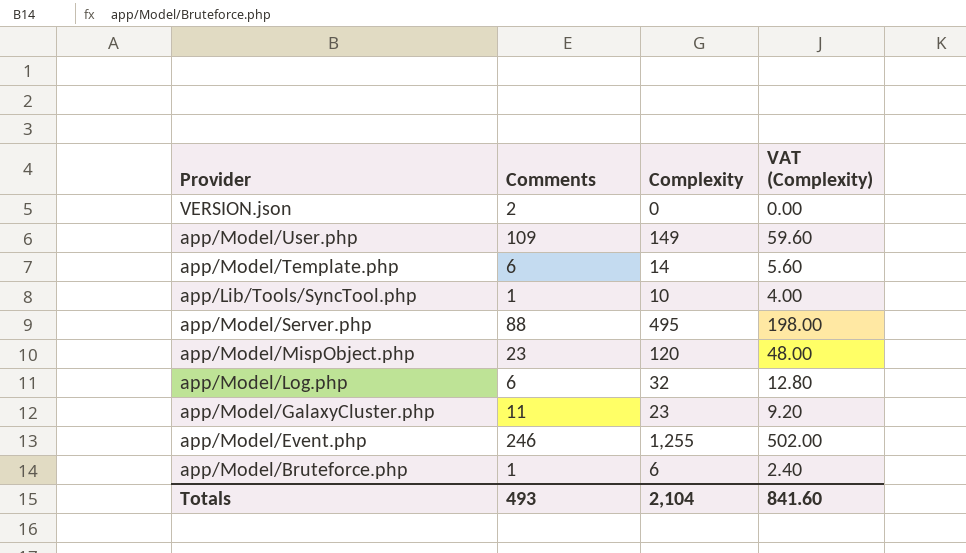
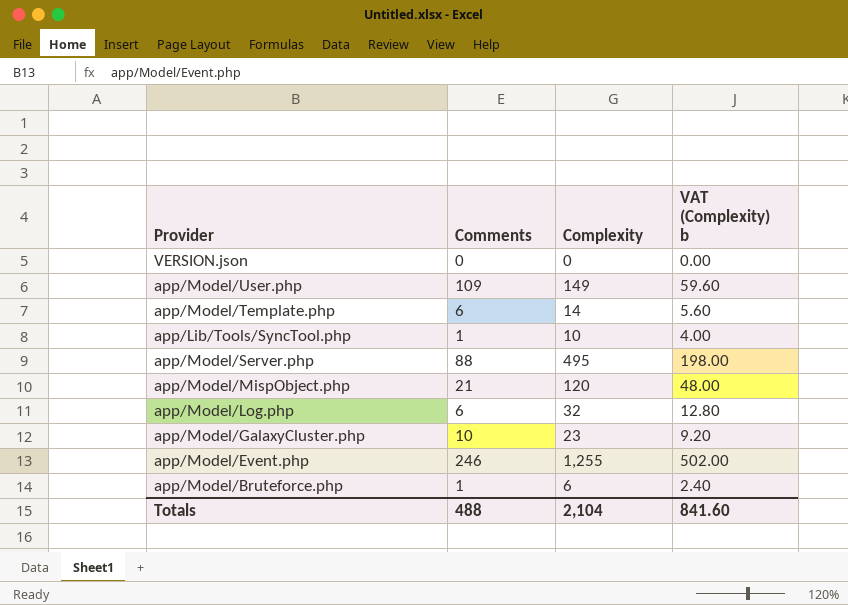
column name: VAT (Complexity) -> VAT (Complexity) b
VERSION.json | Comments: 2 -> 0
app/Model/MispObject.php | Comments: 23 -> 21
app/Model/GalaxyCluster.php | Comments: 11 -> 10
Totals | Comments: 493 -> 488

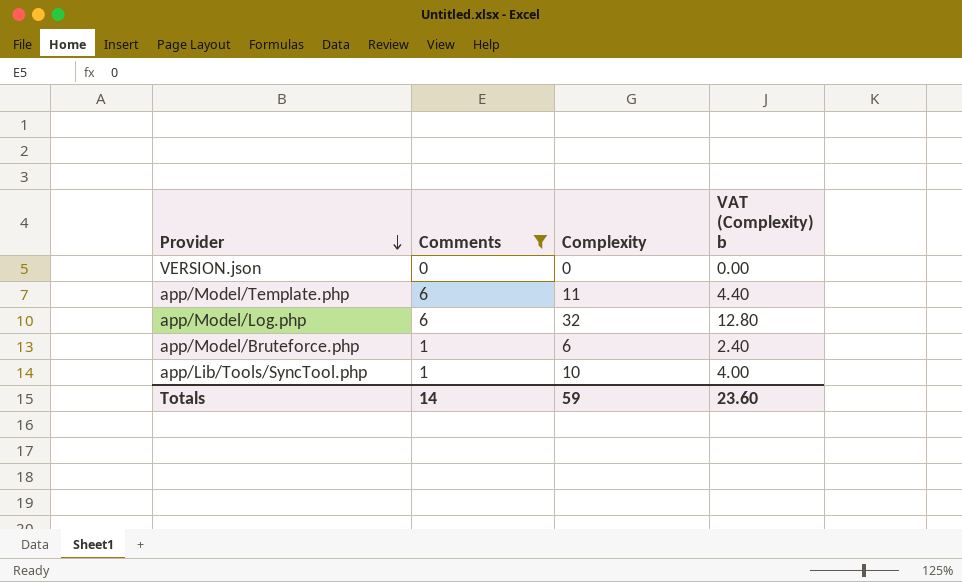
filter: none -> Comments <= 6
row order: none -> Provider descending
app/Model/Template.php | Complexity: 14 -> 11
app/Model/Template.php | VAT (Complexity) b: 5.60 -> 4.40
Totals | Comments: 488 -> 14
Totals | Complexity: 2,104 -> 59
Totals | VAT (Complexity) b: 841.60 -> 23.60

